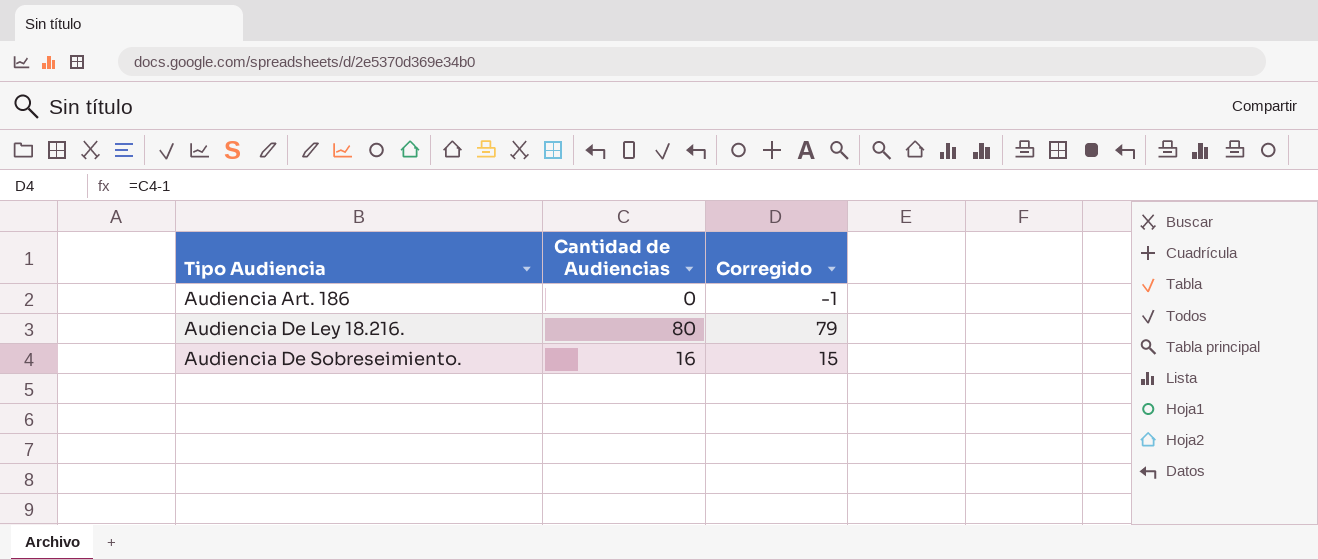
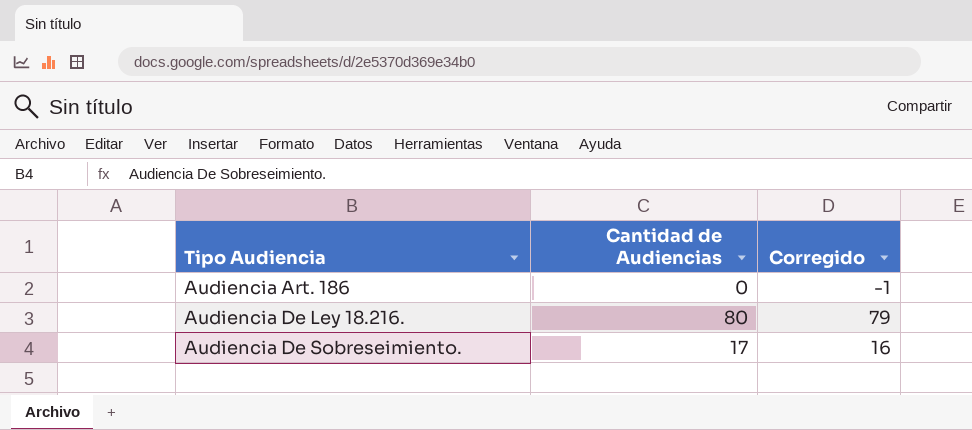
Audiencia De Sobreseimiento. | Cantidad de Audiencias: 16 -> 17
Audiencia De Sobreseimiento. | Corregido: 15 -> 16

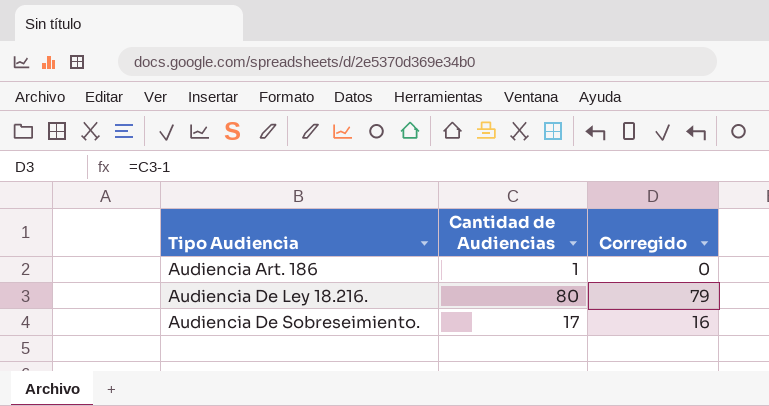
Audiencia Art. 186 | Cantidad de Audiencias: 0 -> 1
Audiencia Art. 186 | Corregido: -1 -> 0

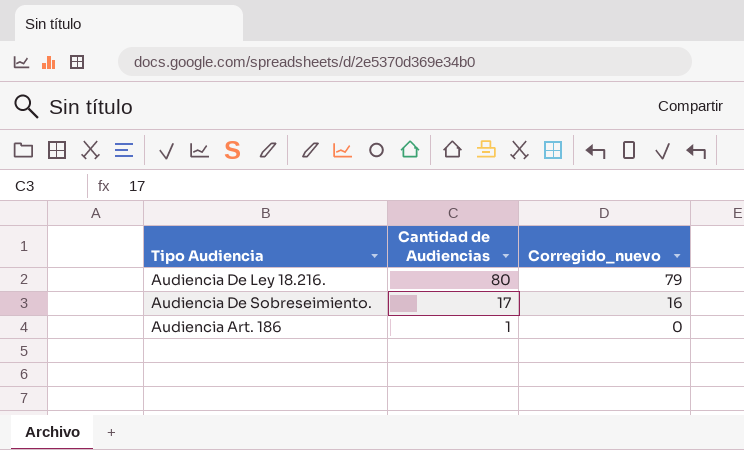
row order: Tipo Audiencia ascending -> Cantidad de Audiencias descending
column name: Corregido -> Corregido_nuevo

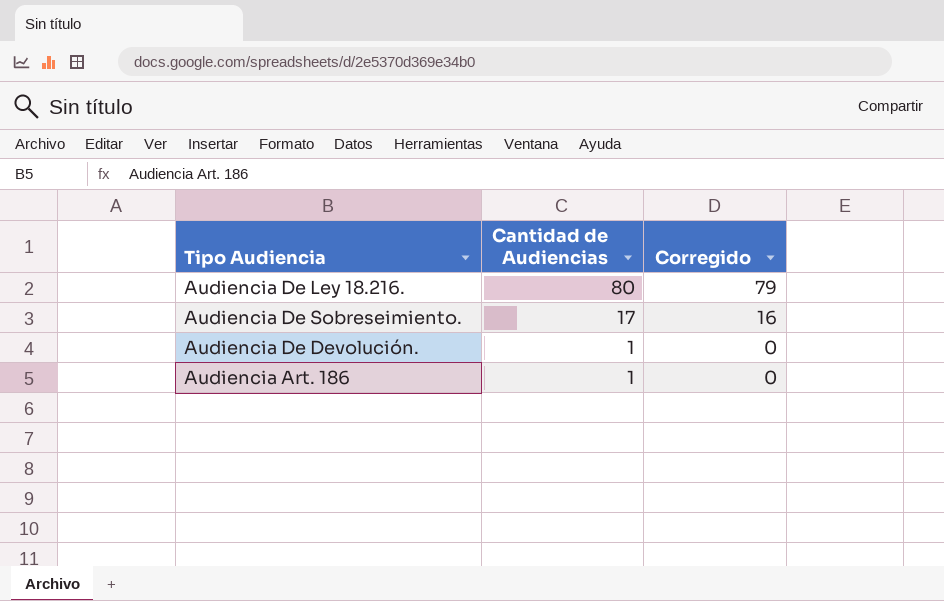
column name: Corregido_nuevo -> Corregido
row Audiencia De Devolución.: none -> 1 | 0

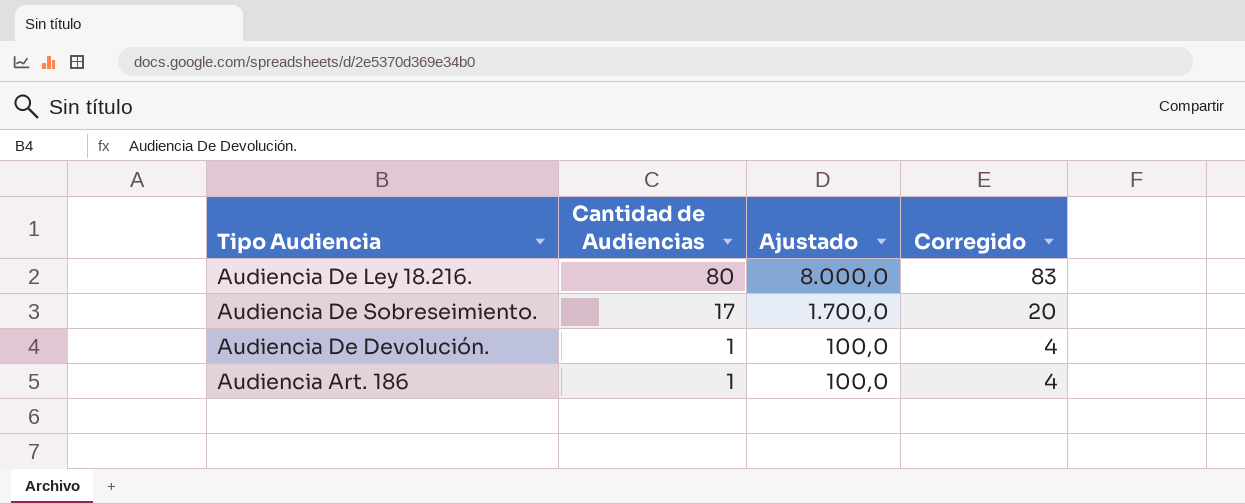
column Ajustado | formula: none -> [Cantidad de Audiencias] * 100
column Corregido | formula: [Cantidad de Audiencias] - 1 -> [Cantidad de Audiencias] + 3

